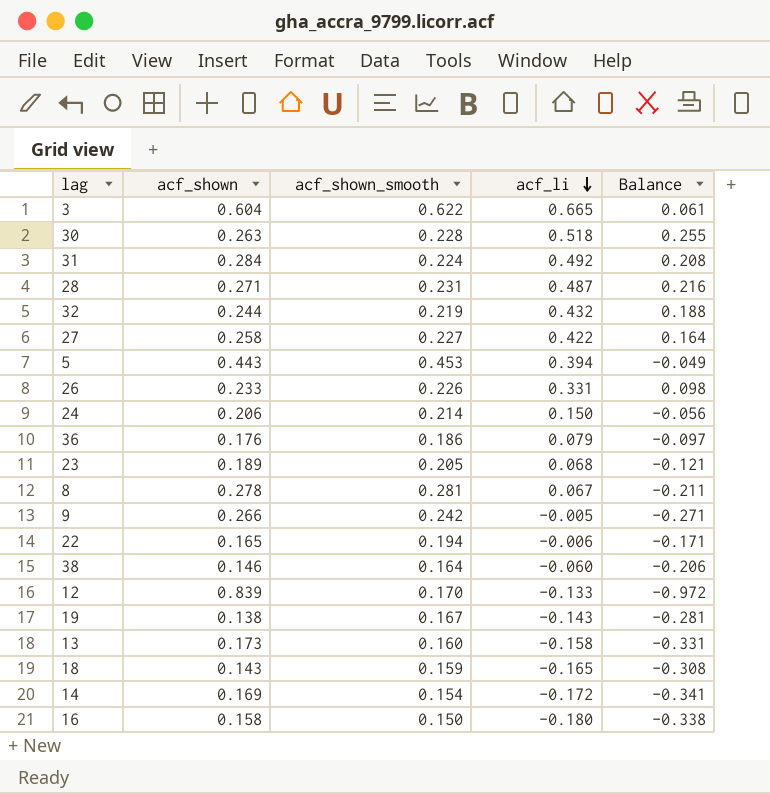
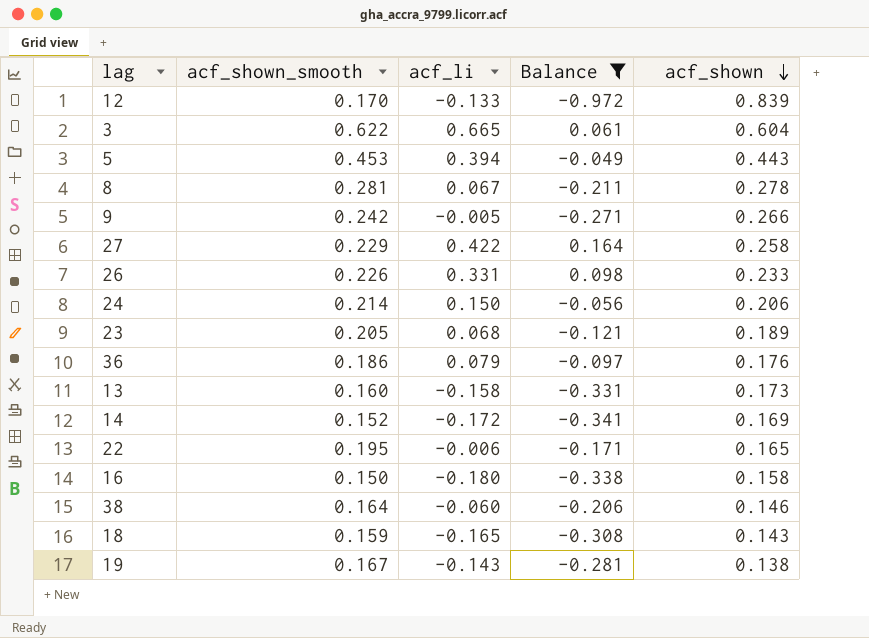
filter: none -> Balance <= 0.164
row order: acf_li descending -> acf_shown descending
column acf_shown | position: 2 -> 5
27 | acf_shown_smooth: 0.227 -> 0.229
14 | acf_shown_smooth: 0.154 -> 0.152
22 | acf_shown_smooth: 0.194 -> 0.195

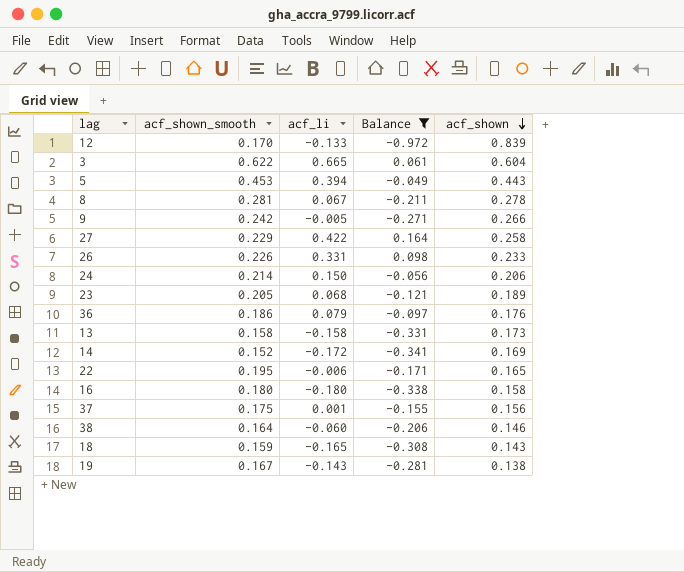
13 | acf_shown_smooth: 0.160 -> 0.158
16 | acf_shown_smooth: 0.150 -> 0.180
row 37: none -> 0.175 | 0.001 | -0.155 | 0.156

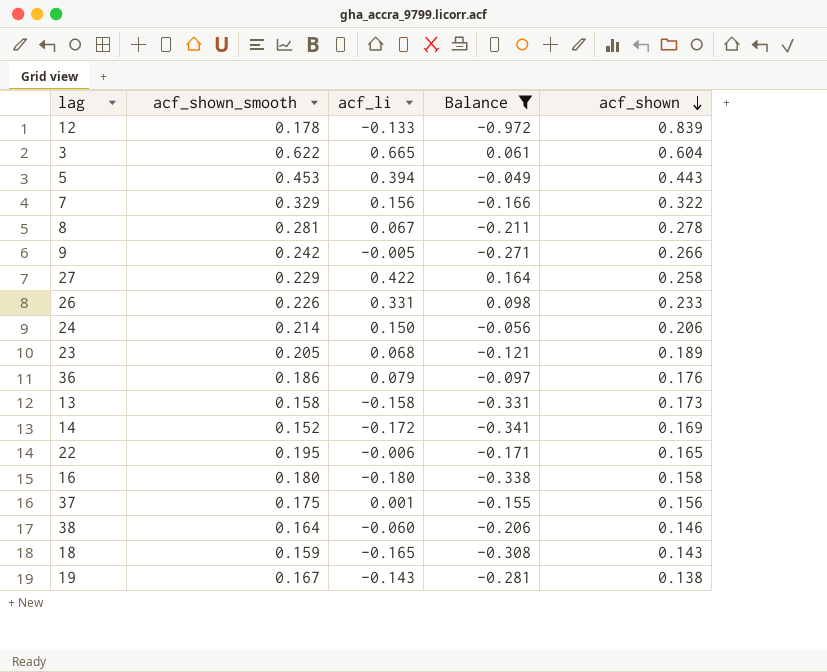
12 | acf_shown_smooth: 0.170 -> 0.178
row 7: none -> 0.329 | 0.156 | -0.166 | 0.322

